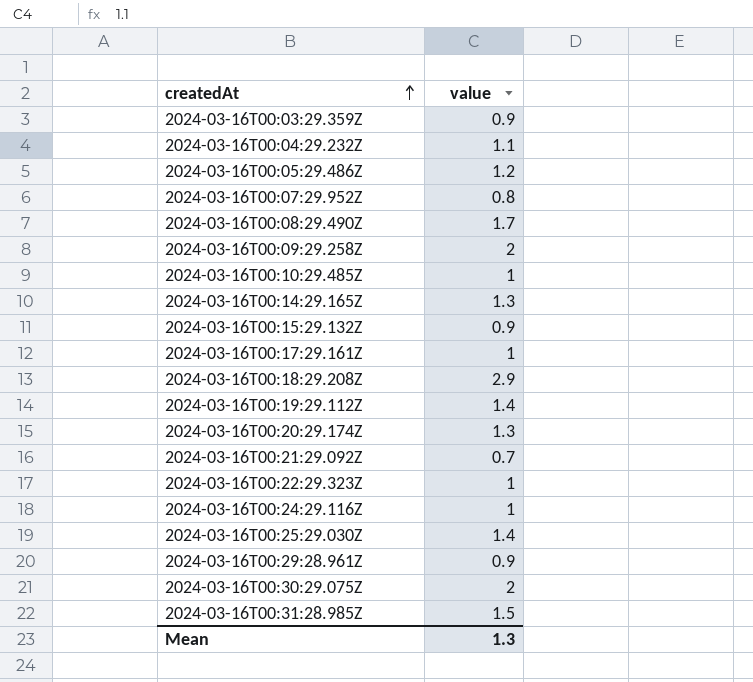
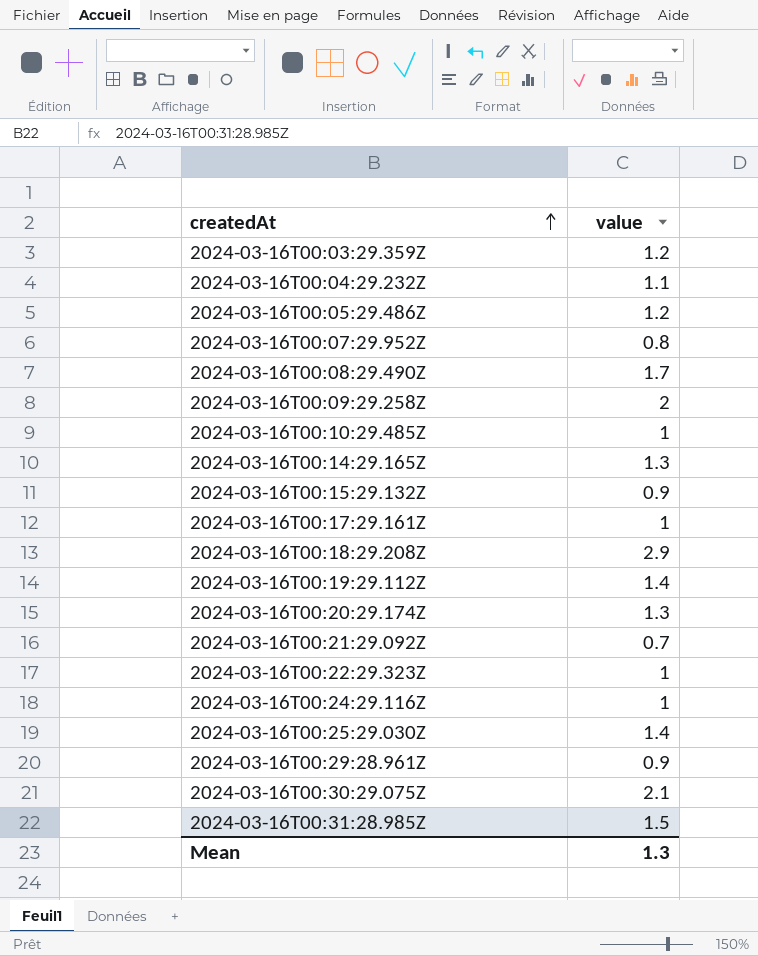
2024-03-16T00:03:29.359Z | value: 0.9 -> 1.2
2024-03-16T00:30:29.075Z | value: 2 -> 2.1

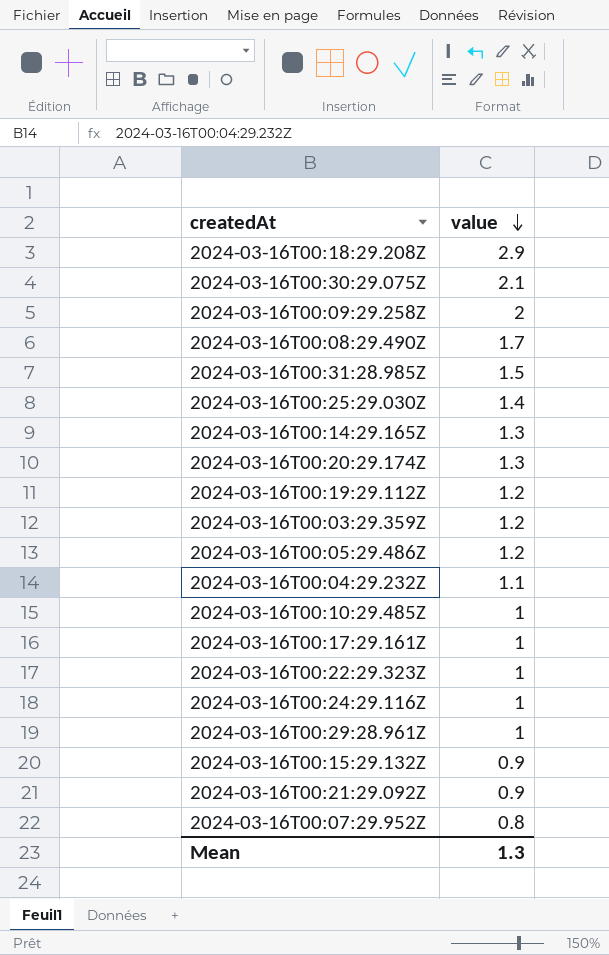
row order: createdAt ascending -> value descending
2024-03-16T00:19:29.112Z | value: 1.4 -> 1.2
2024-03-16T00:29:28.961Z | value: 0.9 -> 1
2024-03-16T00:21:29.092Z | value: 0.7 -> 0.9

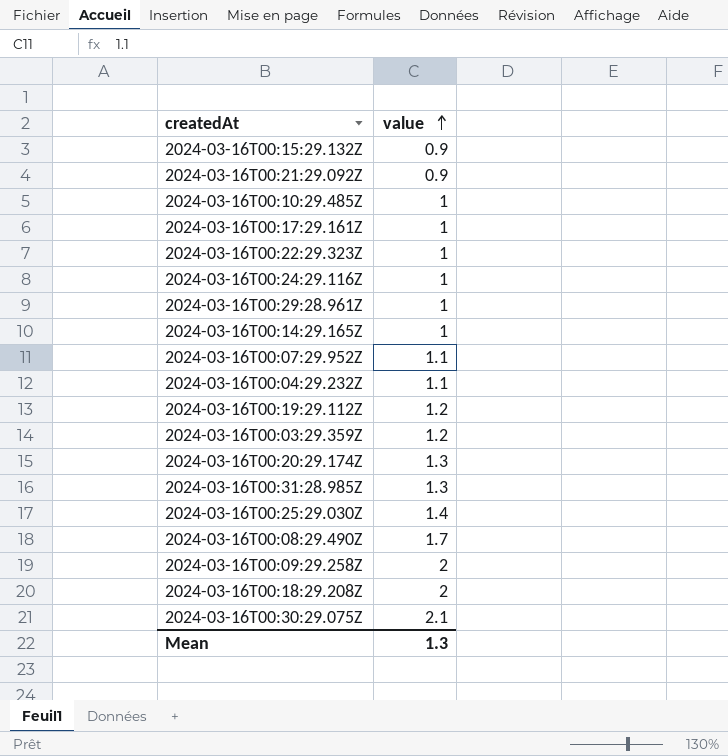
row order: value descending -> value ascending
row 2024-03-16T00:05:29.486Z: 1.2 -> none
2024-03-16T00:14:29.165Z | value: 1.3 -> 1
2024-03-16T00:07:29.952Z | value: 0.8 -> 1.1
2024-03-16T00:31:28.985Z | value: 1.5 -> 1.3
2024-03-16T00:18:29.208Z | value: 2.9 -> 2

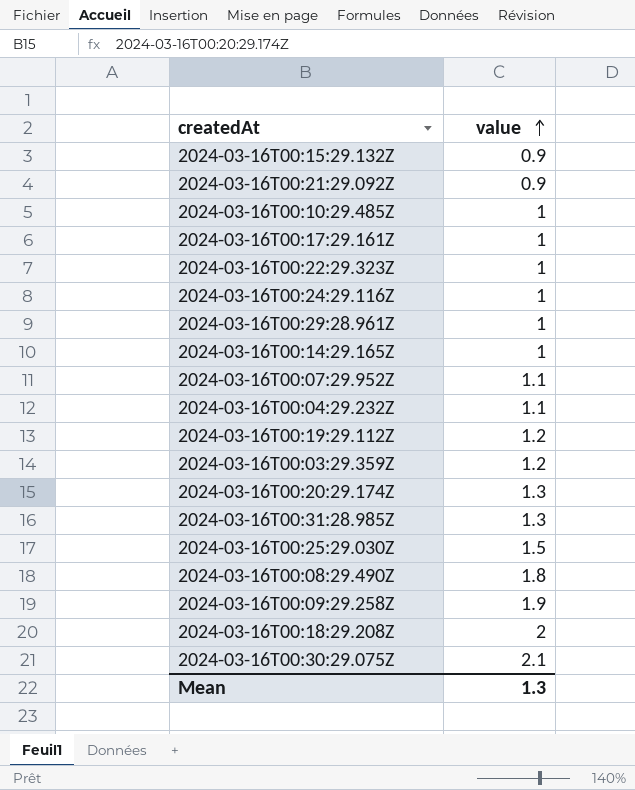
2024-03-16T00:25:29.030Z | value: 1.4 -> 1.5
2024-03-16T00:08:29.490Z | value: 1.7 -> 1.8
2024-03-16T00:09:29.258Z | value: 2 -> 1.9

